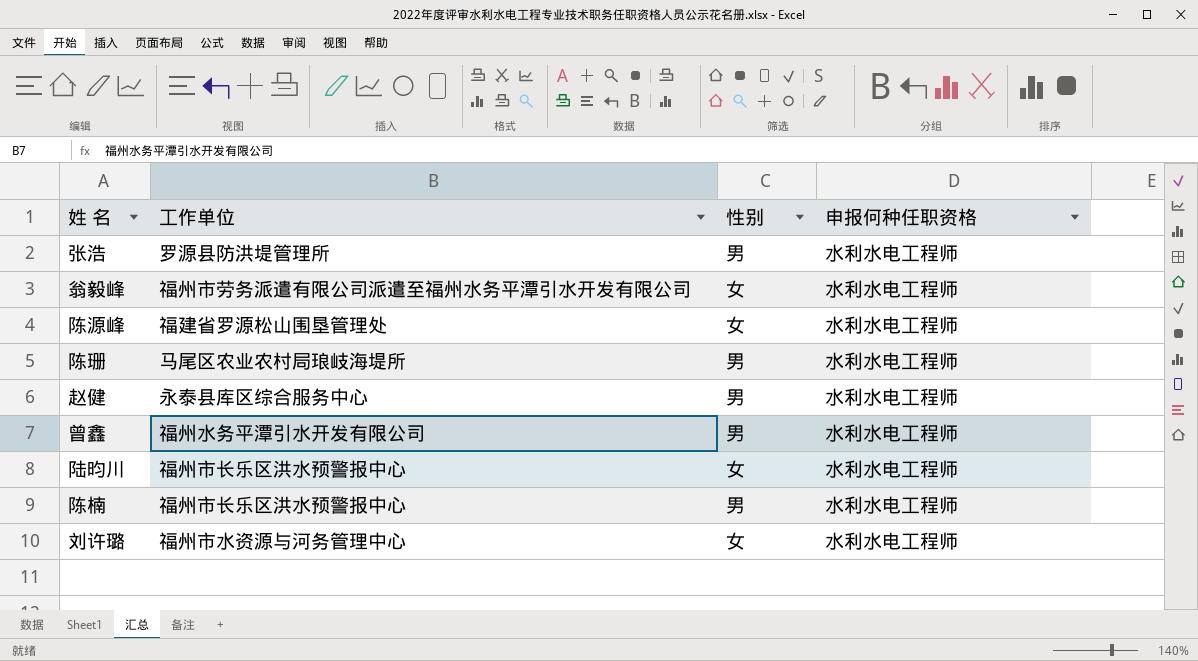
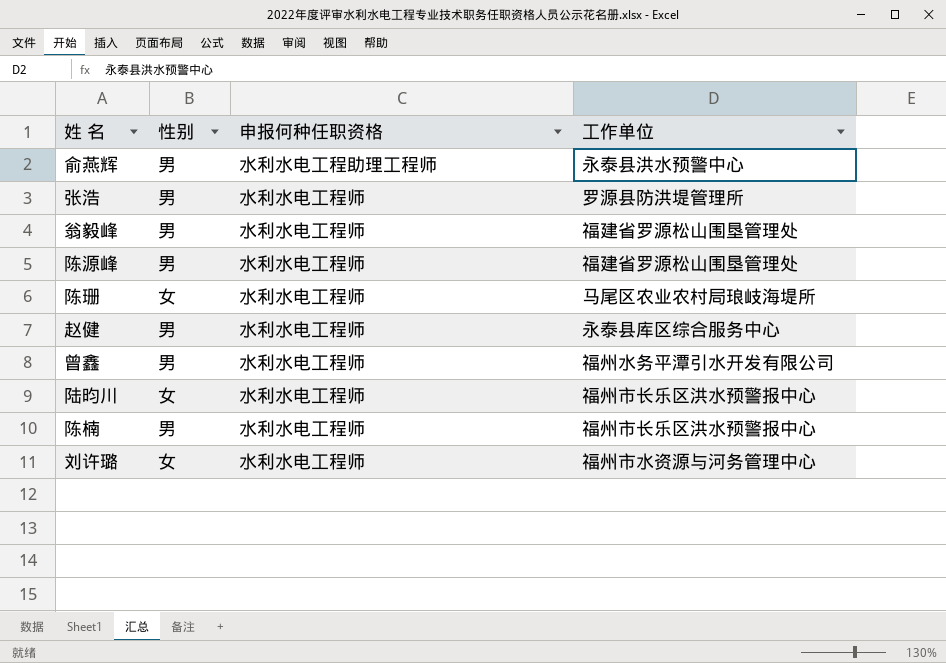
column 工作单位 | position: 2 -> 4
row 俞燕辉: none -> 男 | 水利水电工程助理工程师 | 永泰县洪水预警中心
翁毅峰 | 性别: 女 -> 男
翁毅峰 | 工作单位: 福州市劳务派遣有限公司派遣至福州水务平潭引水开发有限公司 -> 福建省罗源松山围垦管理处
陈源峰 | 性别: 女 -> 男
陈珊 | 性别: 男 -> 女

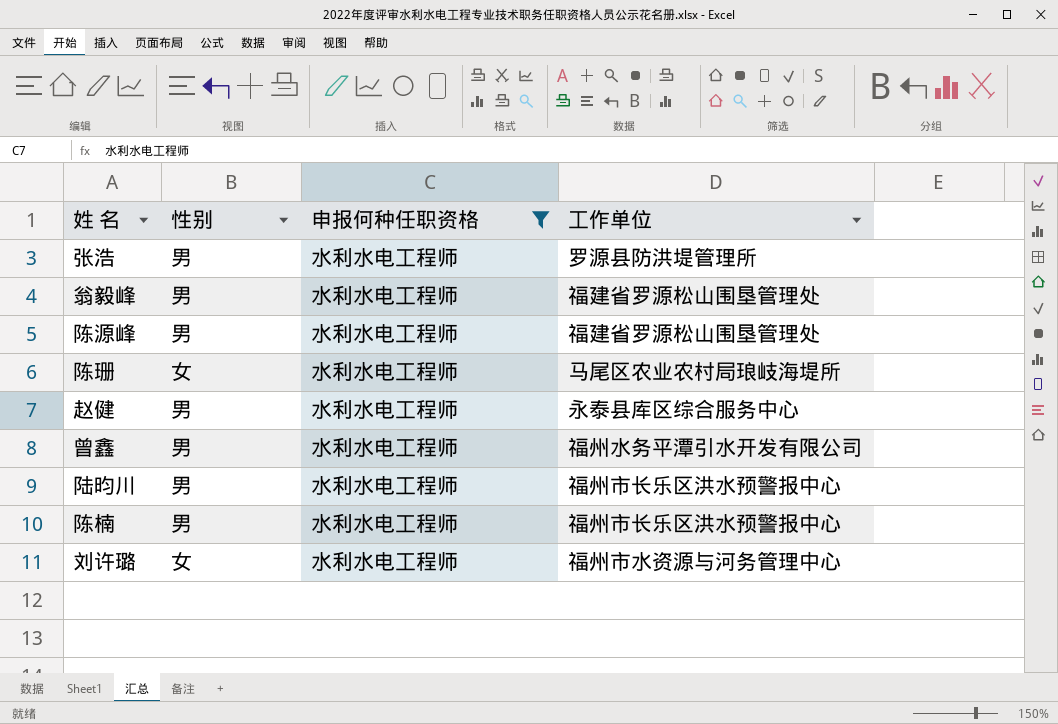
filter: none -> 申报何种任职资格 = 水利水电工程师
陆昀川 | 性别: 女 -> 男

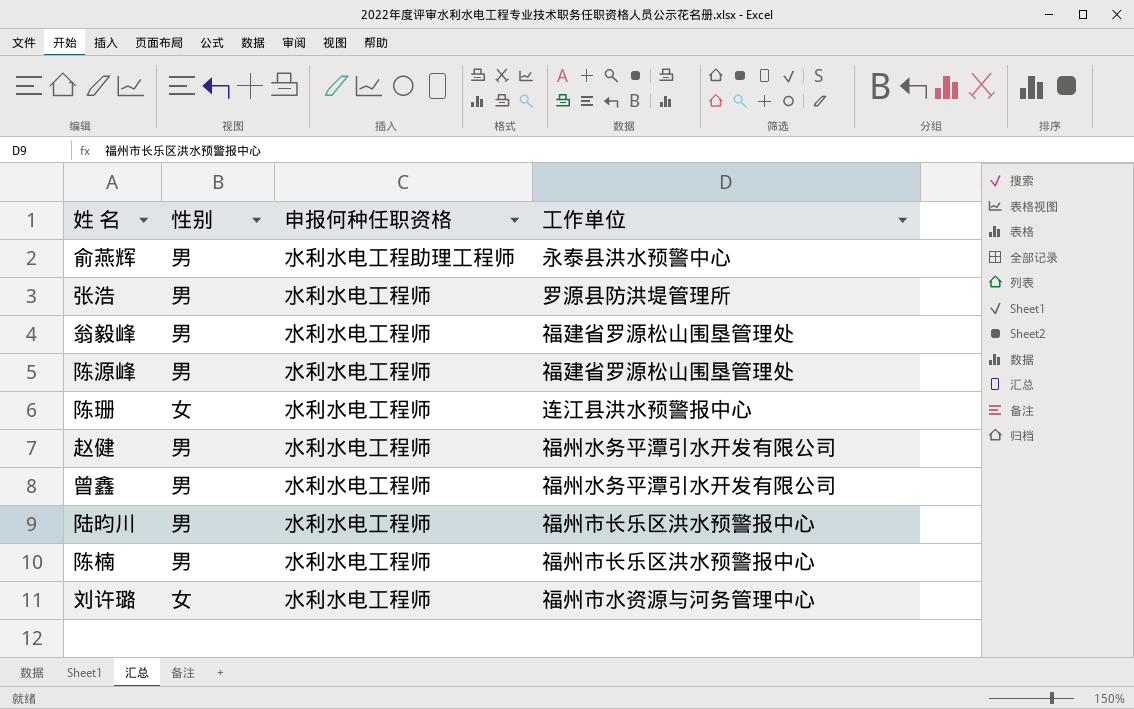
filter: 申报何种任职资格 = 水利水电工程师 -> none
陈珊 | 工作单位: 马尾区农业农村局琅岐海堤所 -> 连江县洪水预警报中心
赵健 | 工作单位: 永泰县库区综合服务中心 -> 福州水务平潭引水开发有限公司

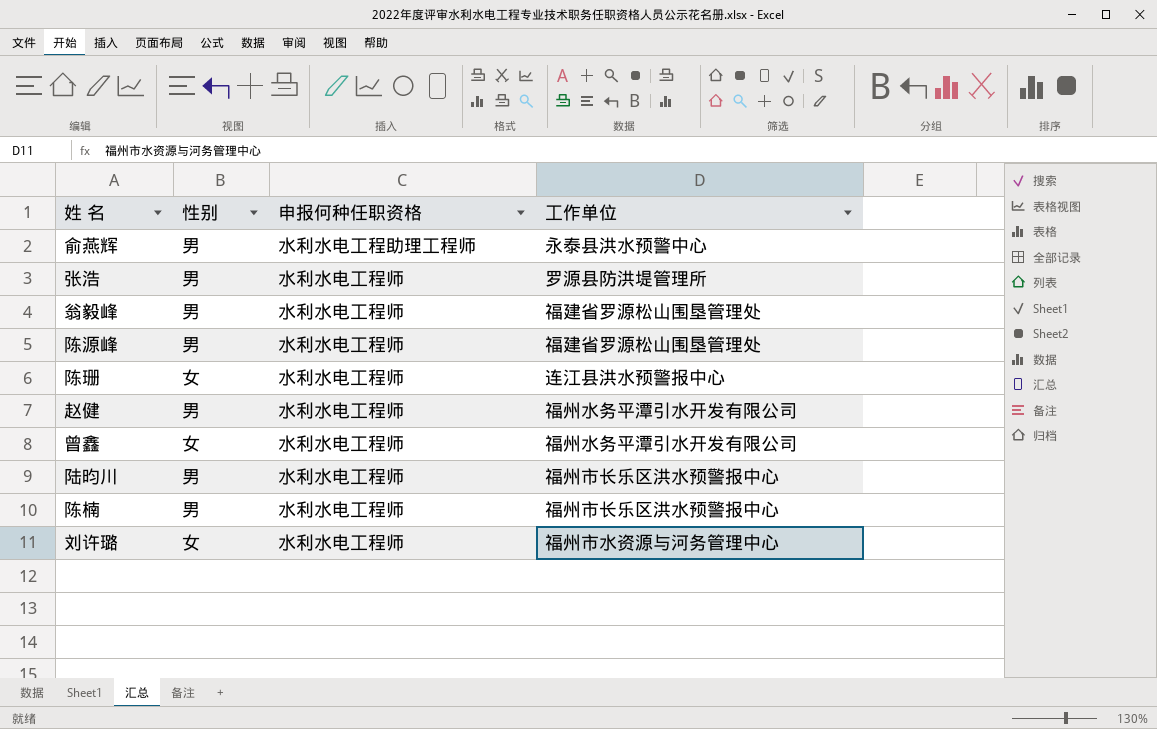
曾鑫 | 性别: 男 -> 女

